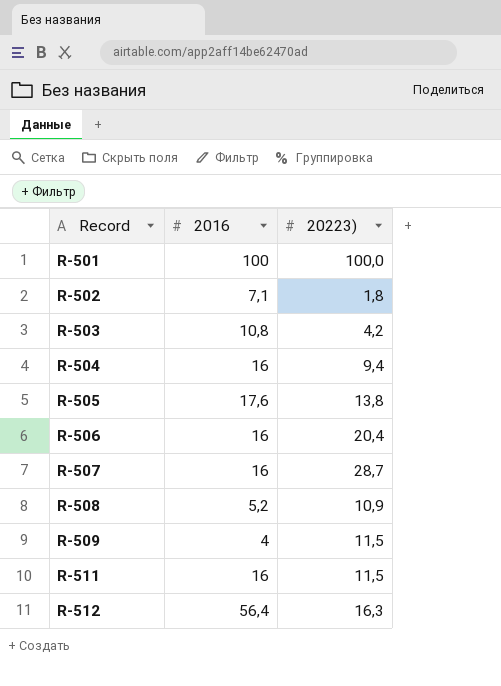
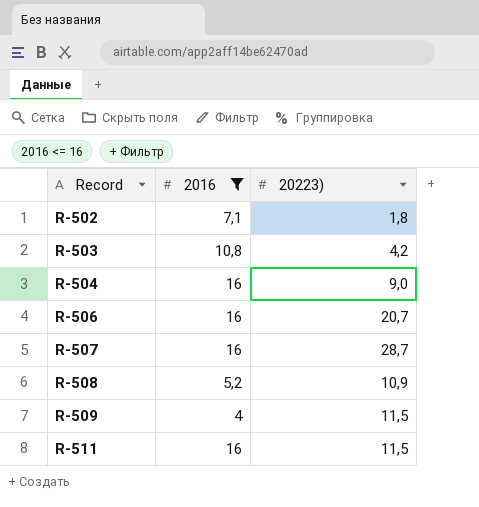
filter: none -> 2016 <= 16
R-504 | 20223): 9,4 -> 9,0
R-506 | 20223): 20,4 -> 20,7

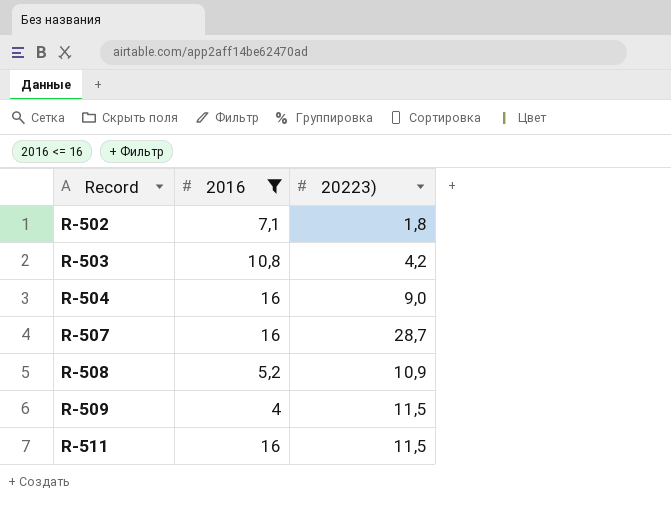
row R-506: 16 | 20,7 -> none

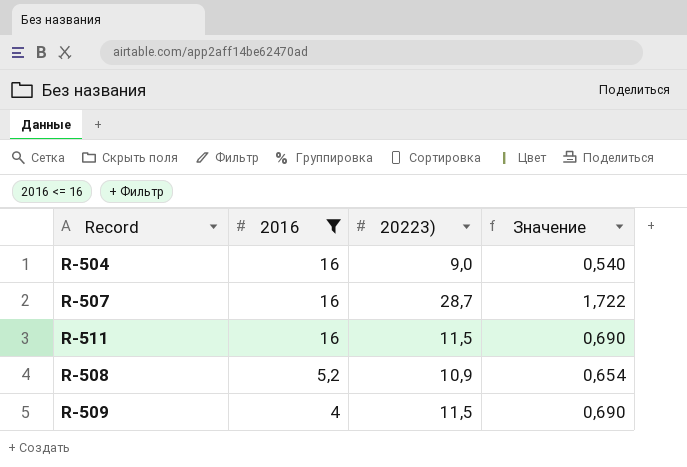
row order: Record ascending -> 2016 descending
column Значение | formula: none -> [20223)] * 0,06
row R-502: 7,1 | 1,8 -> none
row R-503: 10,8 | 4,2 -> none

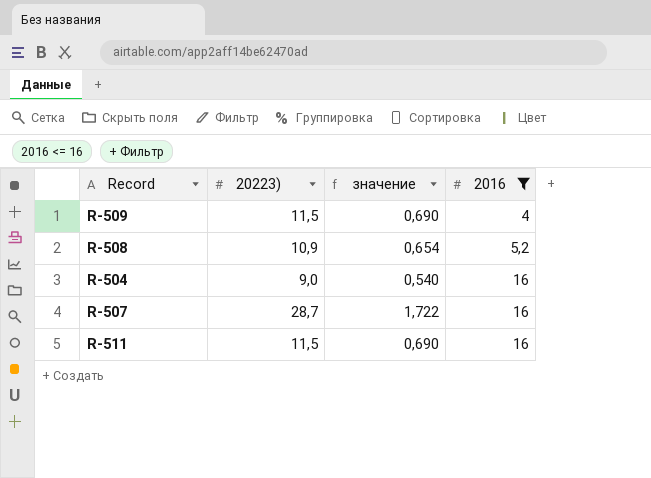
row order: 2016 descending -> 2016 ascending
column name: Значение -> значение
column 2016 | position: 2 -> 4

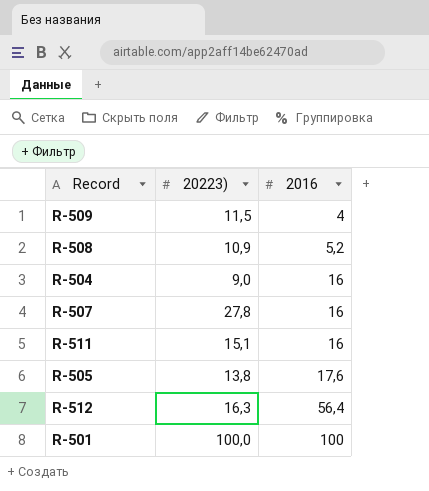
filter: 2016 <= 16 -> none
column значение | formula: [20223)] * 0,06 -> none
R-507 | 20223): 28,7 -> 27,8
R-511 | 20223): 11,5 -> 15,1

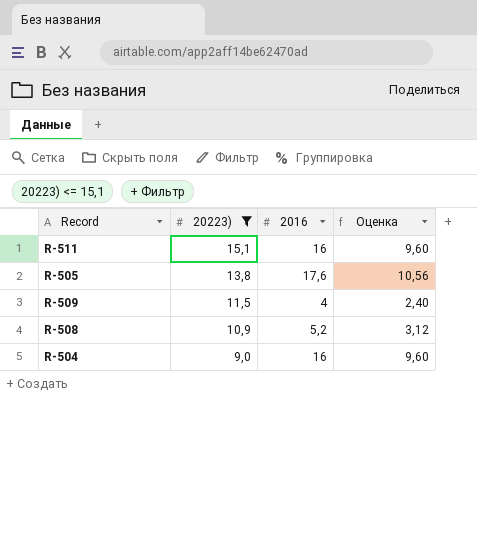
filter: none -> 20223) <= 15,1
row order: 2016 ascending -> 20223) descending
column Оценка | formula: none -> [2016] * 0,6

